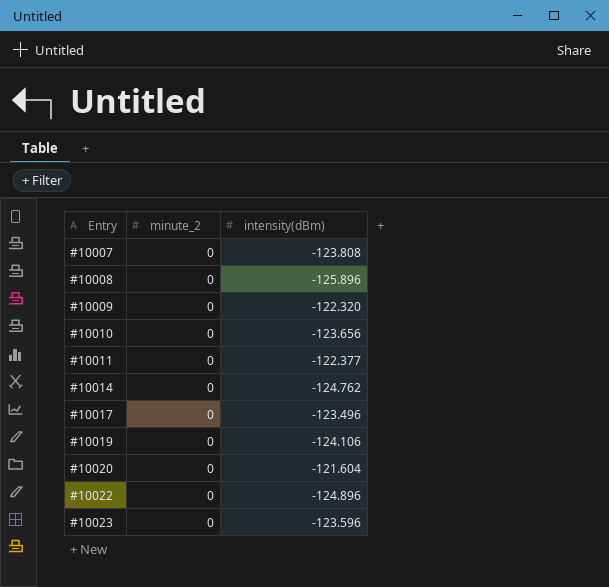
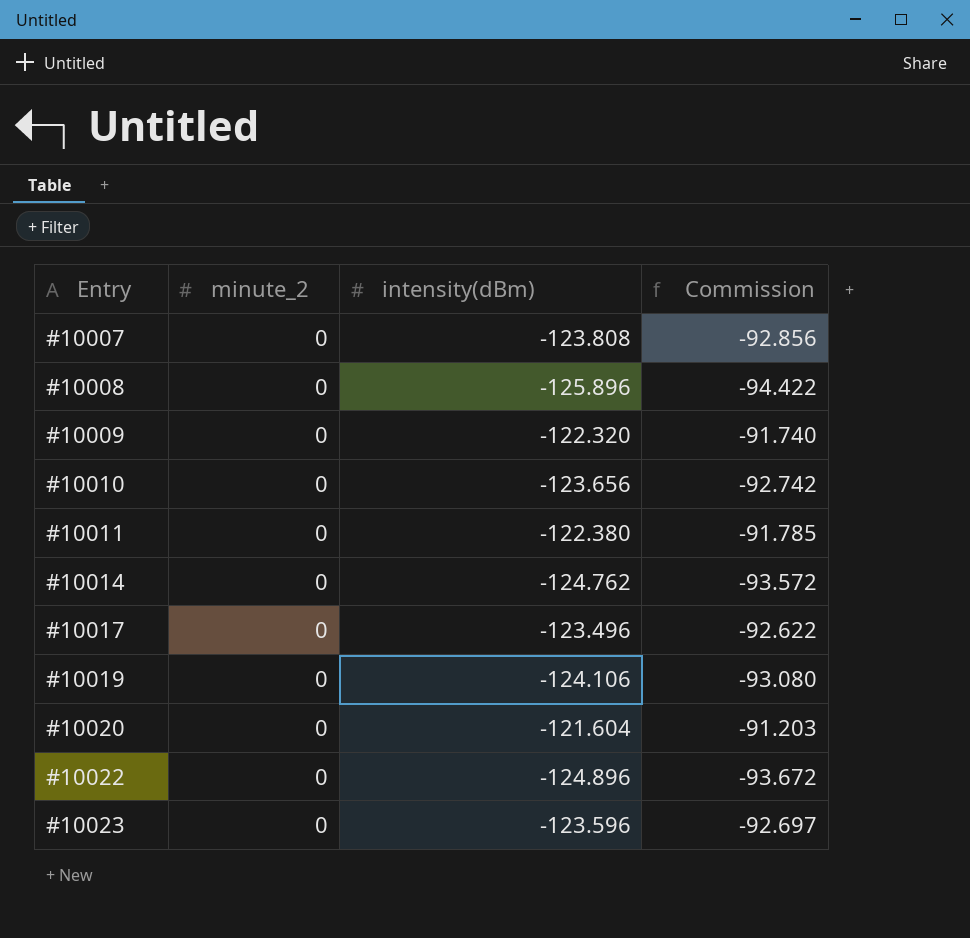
column Commission | formula: none -> [intensity(dBm)] * 0.75
#10011 | intensity(dBm): -122.377 -> -122.380

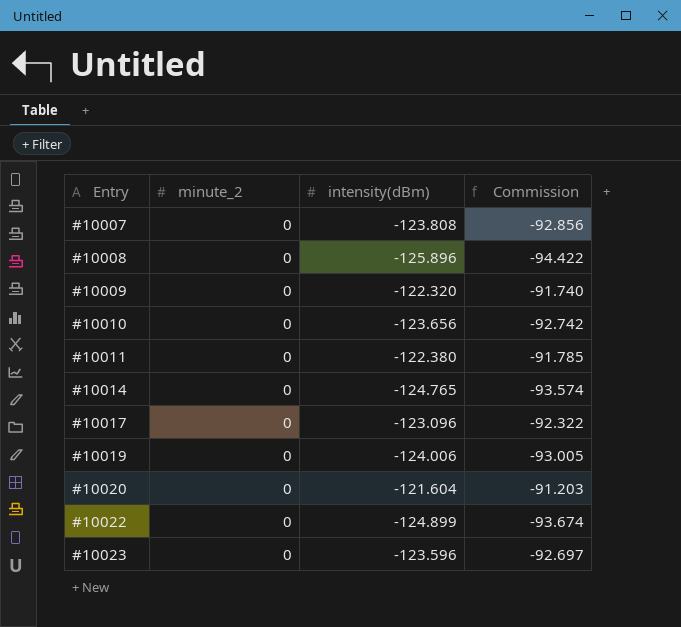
#10014 | intensity(dBm): -124.762 -> -124.765
#10014 | Commission: -93.572 -> -93.574
#10017 | intensity(dBm): -123.496 -> -123.096
#10017 | Commission: -92.622 -> -92.322
#10019 | intensity(dBm): -124.106 -> -124.006
#10019 | Commission: -93.080 -> -93.005
#10022 | intensity(dBm): -124.896 -> -124.899
#10022 | Commission: -93.672 -> -93.674

